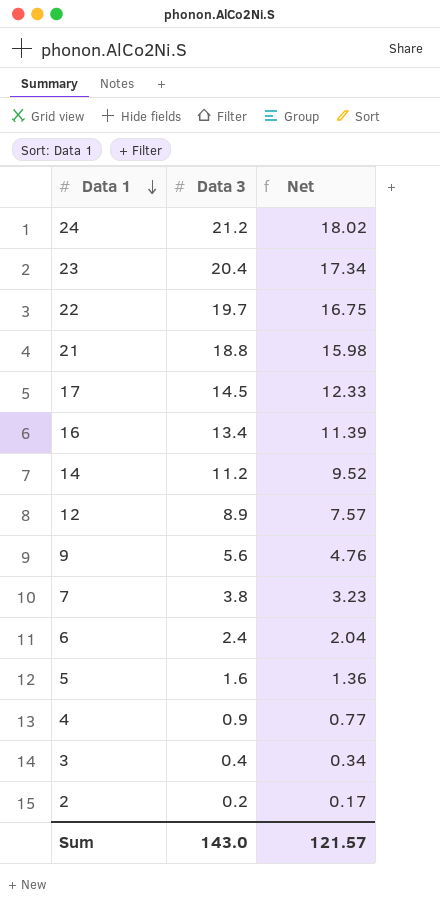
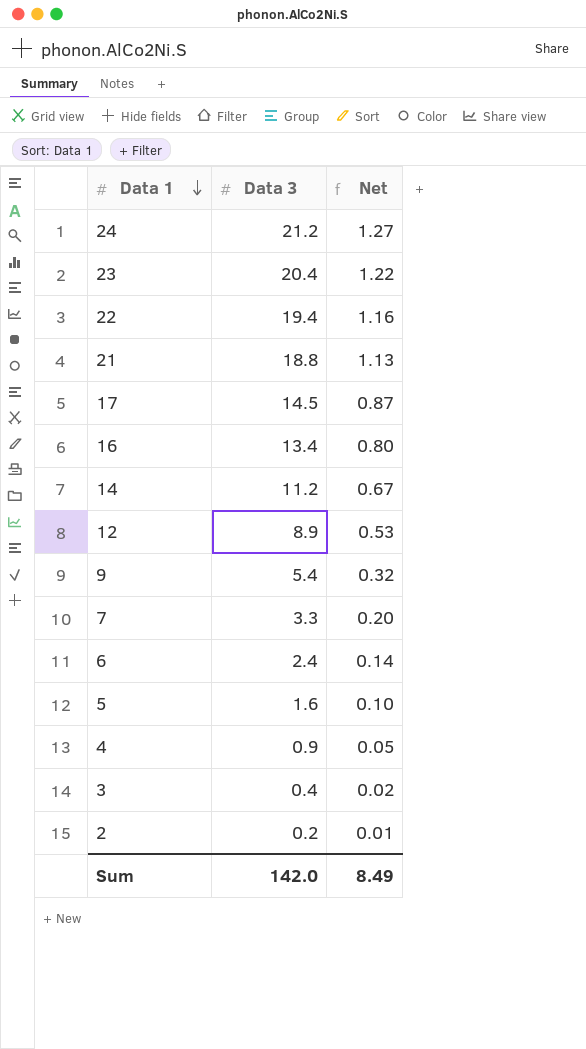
column Net | formula: [Data 3] * 0.85 -> [Data 3] * 0.06
22 | Data 3: 19.7 -> 19.4
9 | Data 3: 5.6 -> 5.4
7 | Data 3: 3.8 -> 3.3
Sum | Data 3: 143.0 -> 142.0
Sum | Net: 121.57 -> 8.49

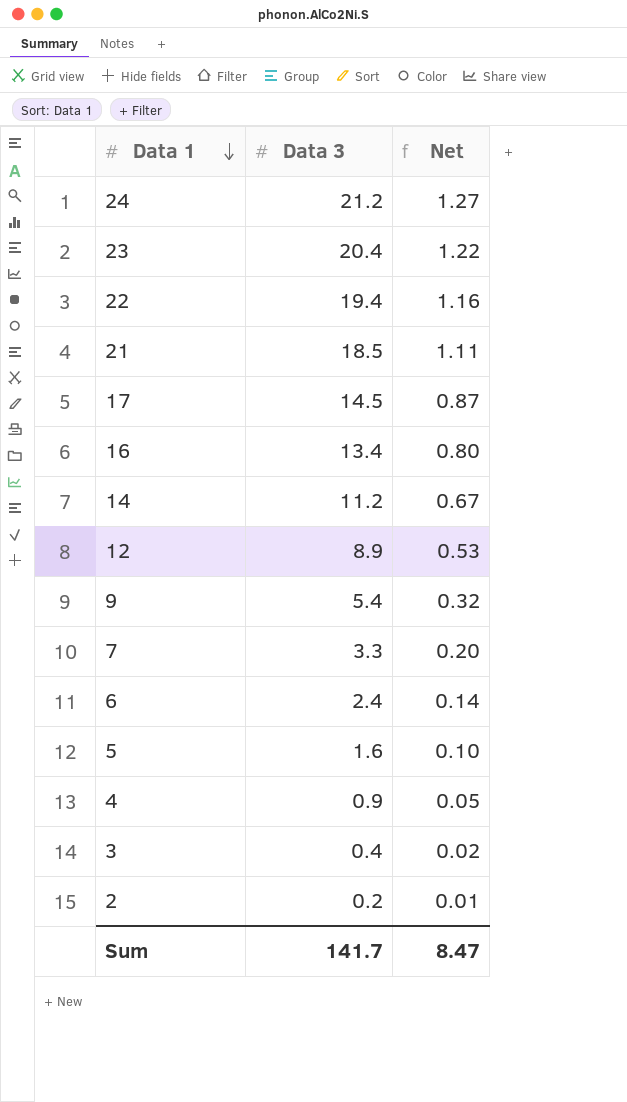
21 | Data 3: 18.8 -> 18.5
21 | Net: 1.13 -> 1.11
Sum | Data 3: 142.0 -> 141.7
Sum | Net: 8.49 -> 8.47

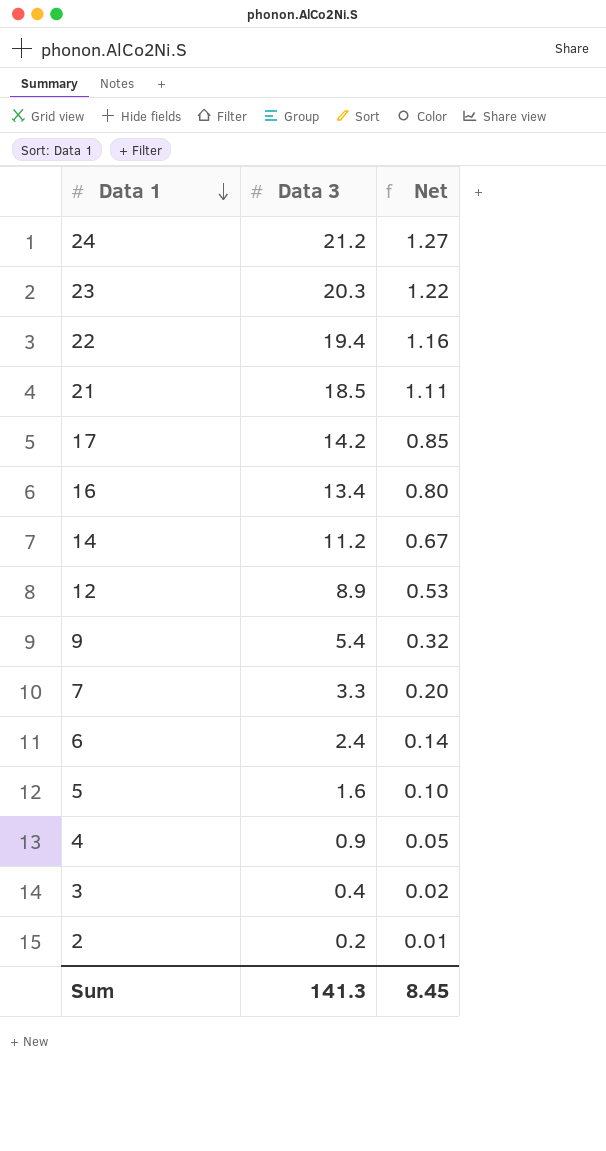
23 | Data 3: 20.4 -> 20.3
17 | Data 3: 14.5 -> 14.2
17 | Net: 0.87 -> 0.85
Sum | Data 3: 141.7 -> 141.3
Sum | Net: 8.47 -> 8.45

